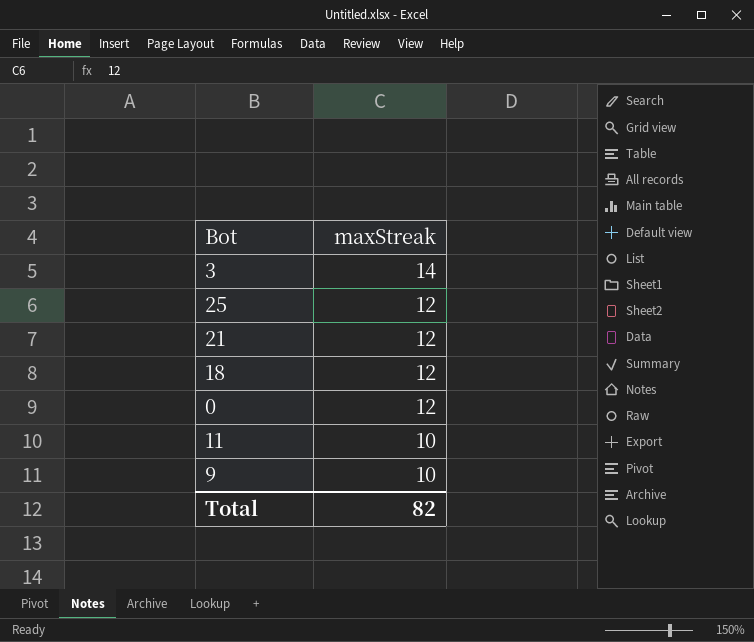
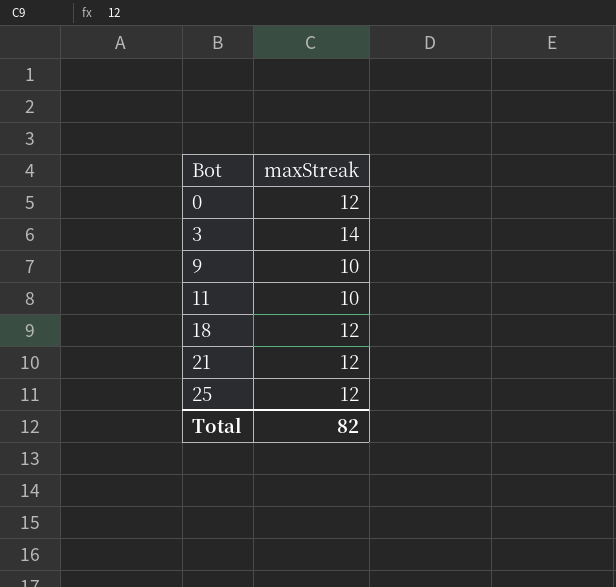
row order: maxStreak descending -> Bot ascending

